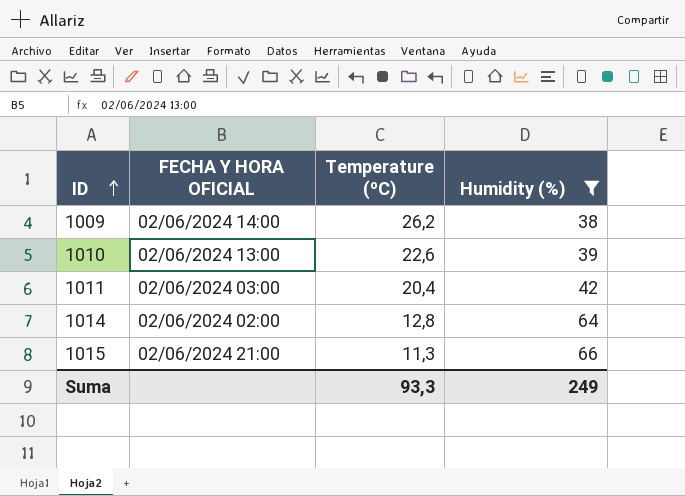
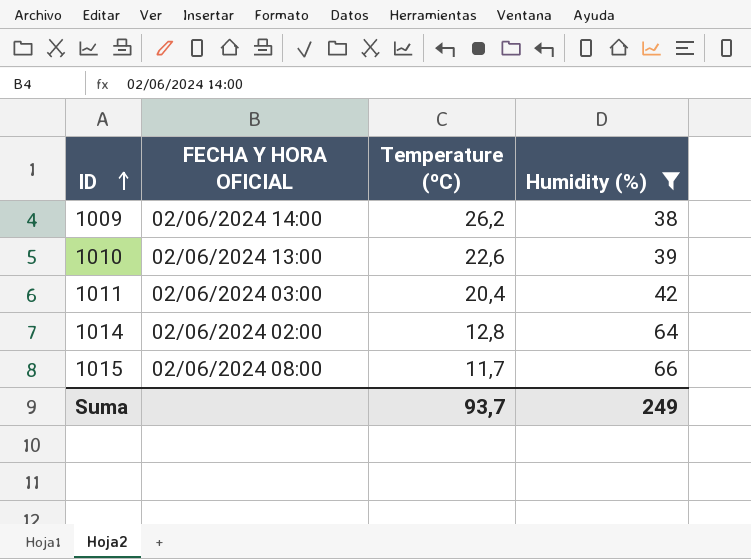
1015 | FECHA Y HORA OFICIAL: 02/06/2024 21:00 -> 02/06/2024 08:00
1015 | Temperature (ºC): 11,3 -> 11,7
Suma | Temperature (ºC): 93,3 -> 93,7

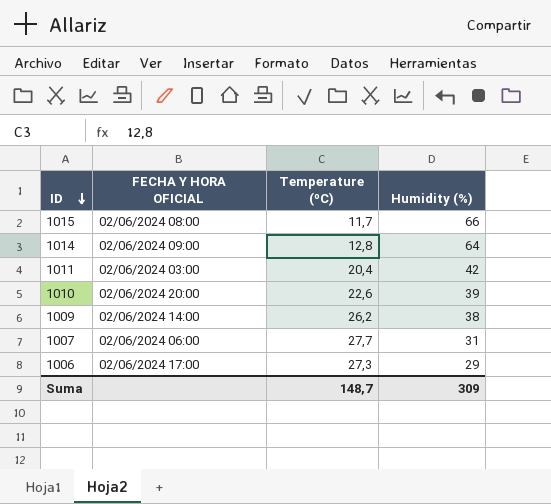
filter: Humidity (%) >= 38 -> none
row order: ID ascending -> ID descending
1014 | FECHA Y HORA OFICIAL: 02/06/2024 02:00 -> 02/06/2024 09:00
1010 | FECHA Y HORA OFICIAL: 02/06/2024 13:00 -> 02/06/2024 20:00
Suma | Temperature (ºC): 93,7 -> 148,7
Suma | Humidity (%): 249 -> 309

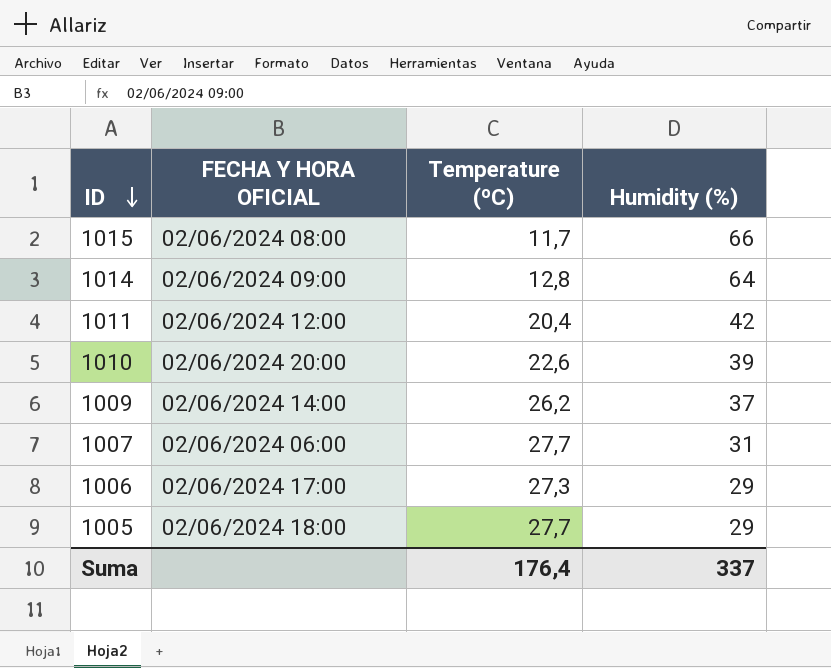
1011 | FECHA Y HORA OFICIAL: 02/06/2024 03:00 -> 02/06/2024 12:00
1009 | Humidity (%): 38 -> 37
row 1005: none -> 02/06/2024 18:00 | 27,7 | 29
Suma | Temperature (ºC): 148,7 -> 176,4
Suma | Humidity (%): 309 -> 337

